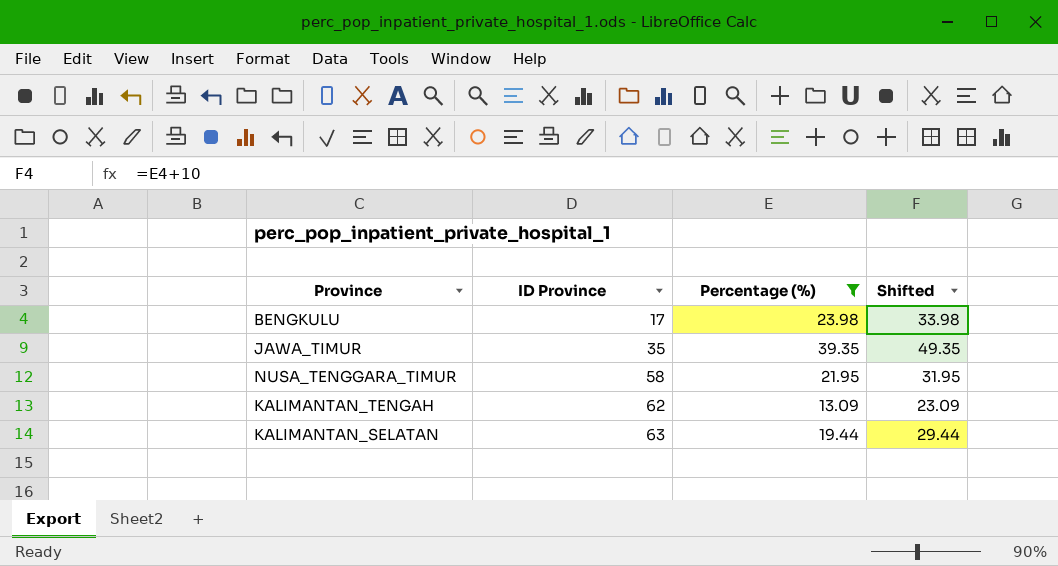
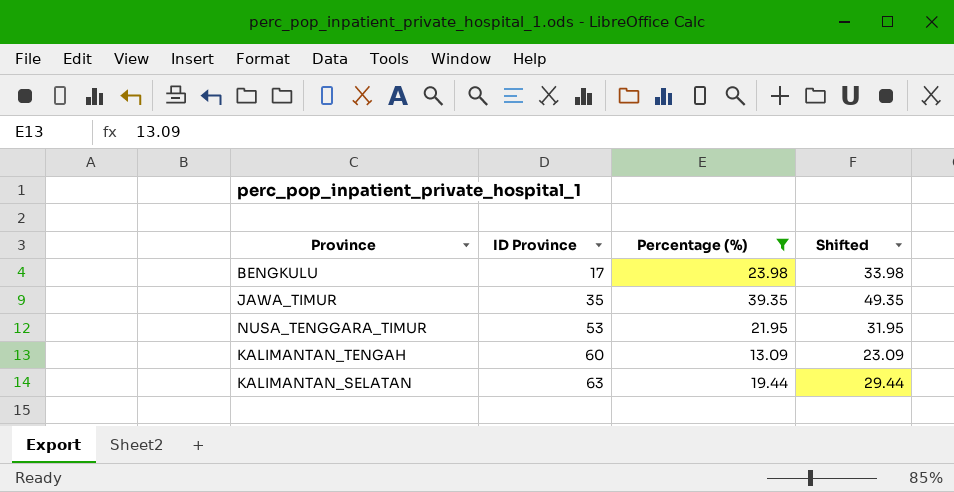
NUSA_TENGGARA_TIMUR | ID Province: 58 -> 53
KALIMANTAN_TENGAH | ID Province: 62 -> 60

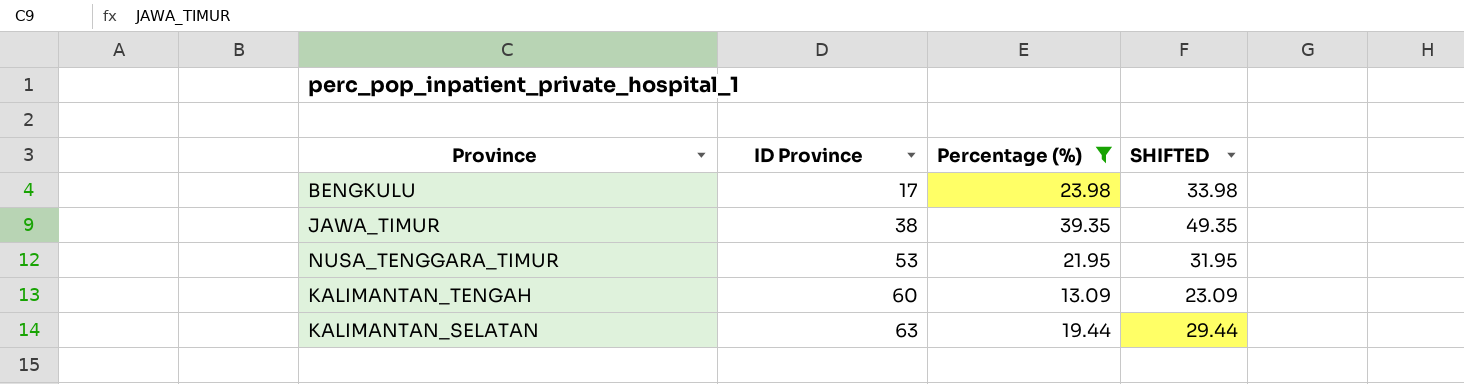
column name: Shifted -> SHIFTED
JAWA_TIMUR | ID Province: 35 -> 38

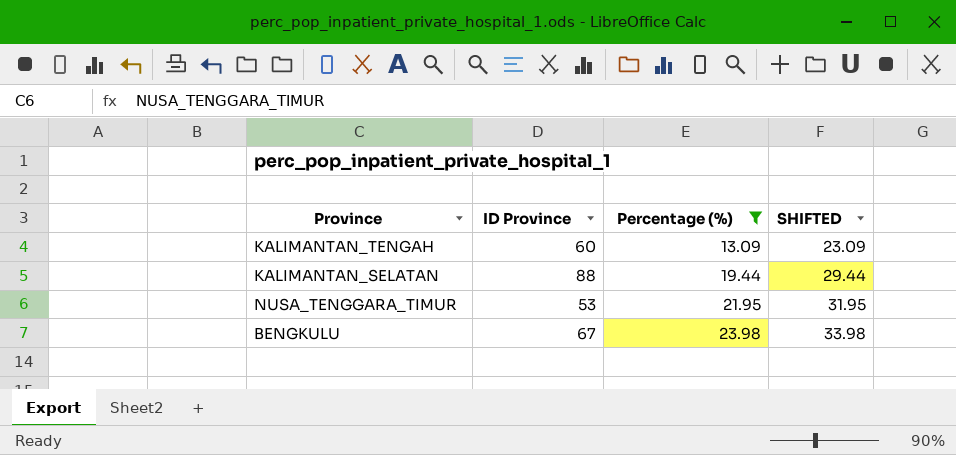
row order: ID Province ascending -> Percentage (%) ascending
row JAWA_TIMUR: 38 | 39.35 | 49.35 -> none
KALIMANTAN_SELATAN | ID Province: 63 -> 88
BENGKULU | ID Province: 17 -> 67

